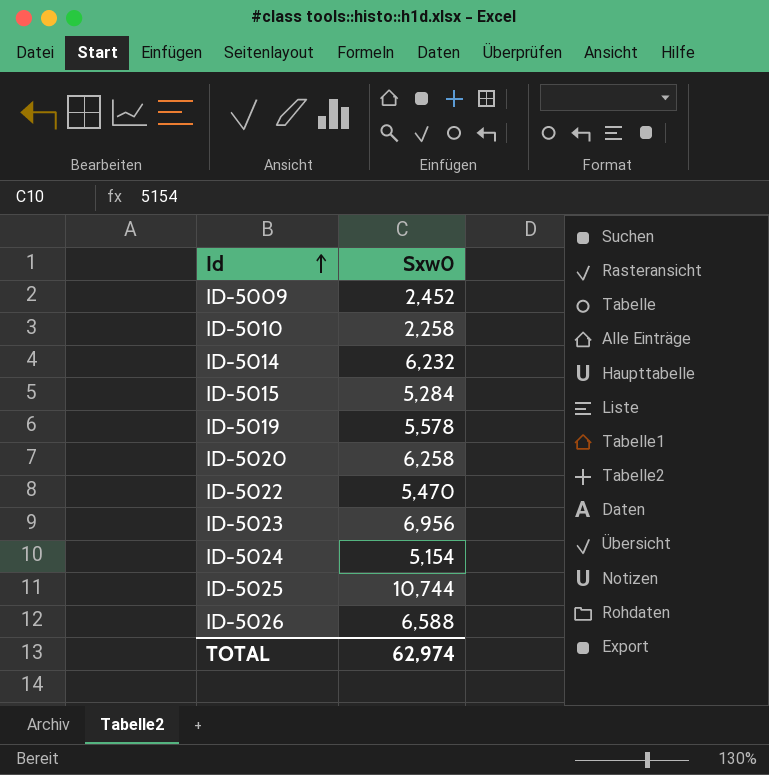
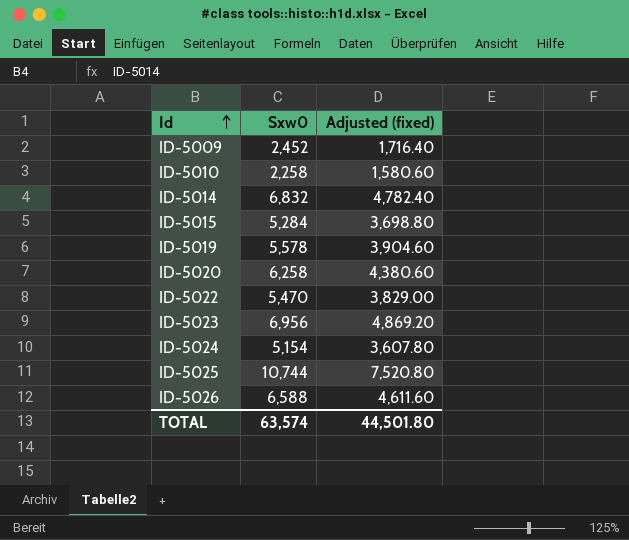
column Adjusted (fixed) | formula: none -> [Sxw0] * 0.7
ID-5014 | Sxw0: 6,232 -> 6,832
TOTAL | Sxw0: 62,974 -> 63,574

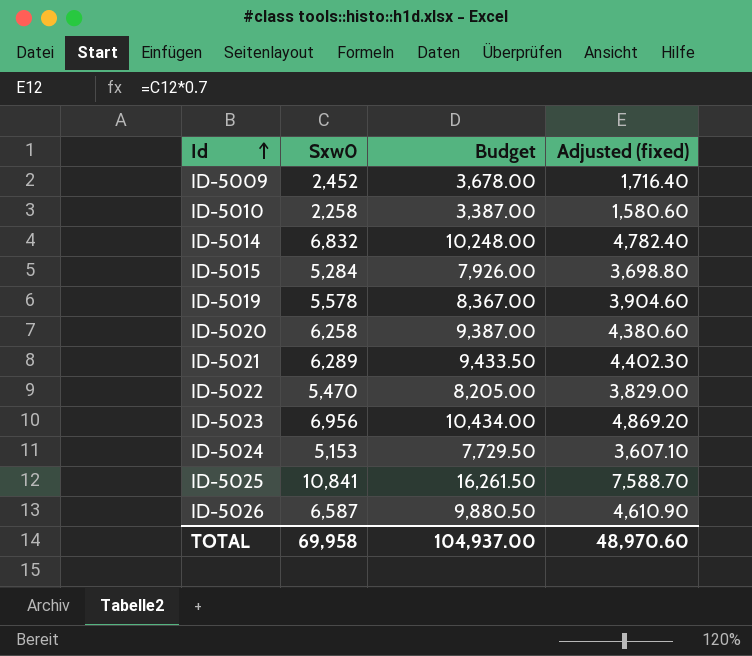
column Budget | formula: none -> [Sxw0] * 1.5
row ID-5021: none -> 6,289 | 9,433.50 | 4,402.30
ID-5024 | Sxw0: 5,154 -> 5,153
ID-5024 | Adjusted (fixed): 3,607.80 -> 3,607.10
ID-5025 | Sxw0: 10,744 -> 10,841
ID-5025 | Adjusted (fixed): 7,520.80 -> 7,588.70
ID-5026 | Sxw0: 6,588 -> 6,587
ID-5026 | Adjusted (fixed): 4,611.60 -> 4,610.90
TOTAL | Sxw0: 63,574 -> 69,958
TOTAL | Adjusted (fixed): 44,501.80 -> 48,970.60

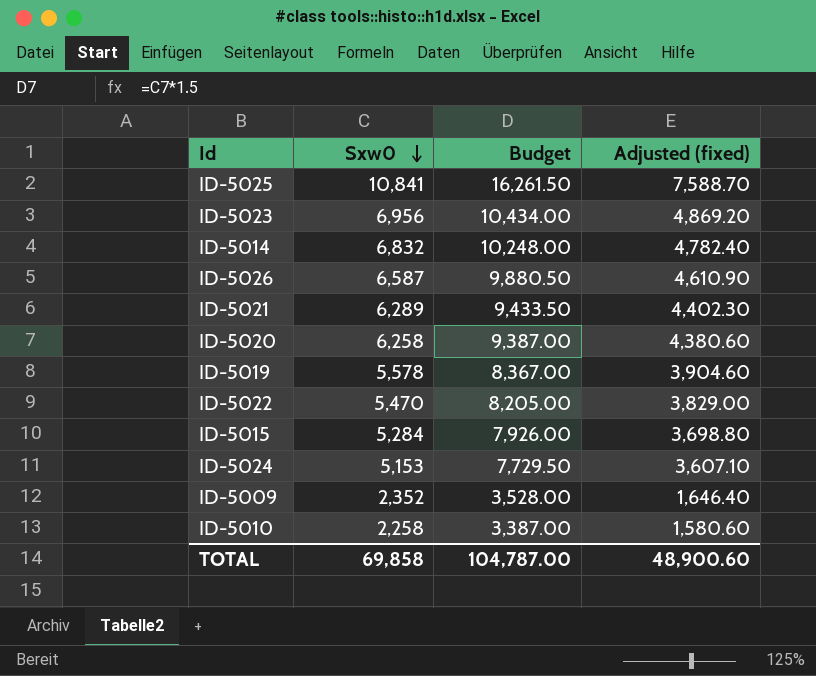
row order: Id ascending -> Sxw0 descending
ID-5009 | Sxw0: 2,452 -> 2,352
ID-5009 | Budget: 3,678.00 -> 3,528.00
ID-5009 | Adjusted (fixed): 1,716.40 -> 1,646.40
TOTAL | Sxw0: 69,958 -> 69,858
TOTAL | Budget: 104,937.00 -> 104,787.00
TOTAL | Adjusted (fixed): 48,970.60 -> 48,900.60

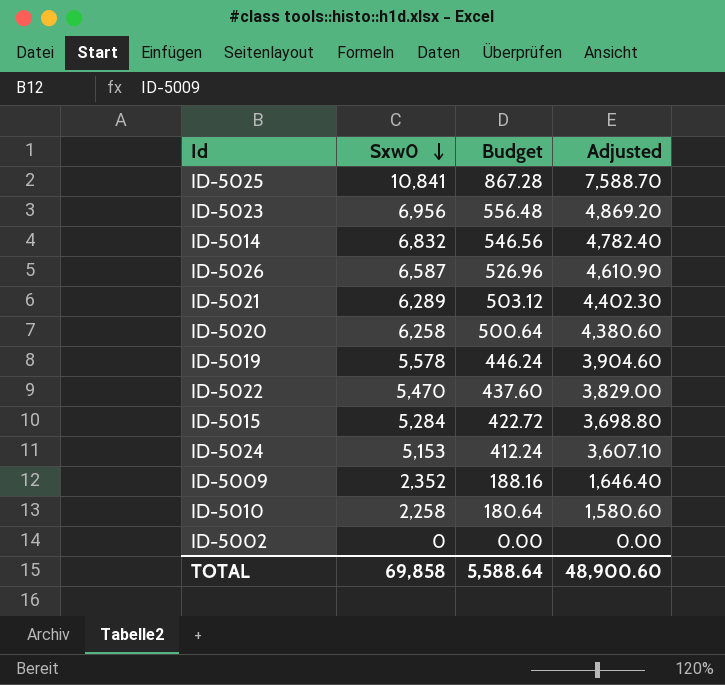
column Budget | formula: [Sxw0] * 1.5 -> [Sxw0] * 0.08
column name: Adjusted (fixed) -> Adjusted
row ID-5002: none -> 0 | 0.00 | 0.00
TOTAL | Budget: 104,787.00 -> 5,588.64

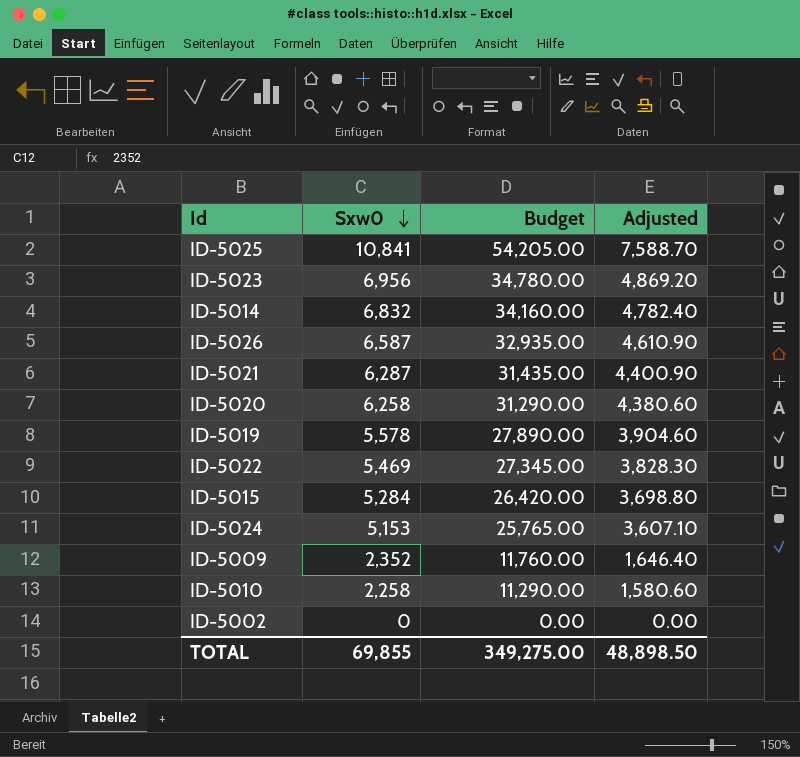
column Budget | formula: [Sxw0] * 0.08 -> [Sxw0] * 5
ID-5021 | Sxw0: 6,289 -> 6,287
ID-5021 | Adjusted: 4,402.30 -> 4,400.90
ID-5022 | Sxw0: 5,470 -> 5,469
ID-5022 | Adjusted: 3,829.00 -> 3,828.30
TOTAL | Sxw0: 69,858 -> 69,855
TOTAL | Budget: 5,588.64 -> 349,275.00
TOTAL | Adjusted: 48,900.60 -> 48,898.50

